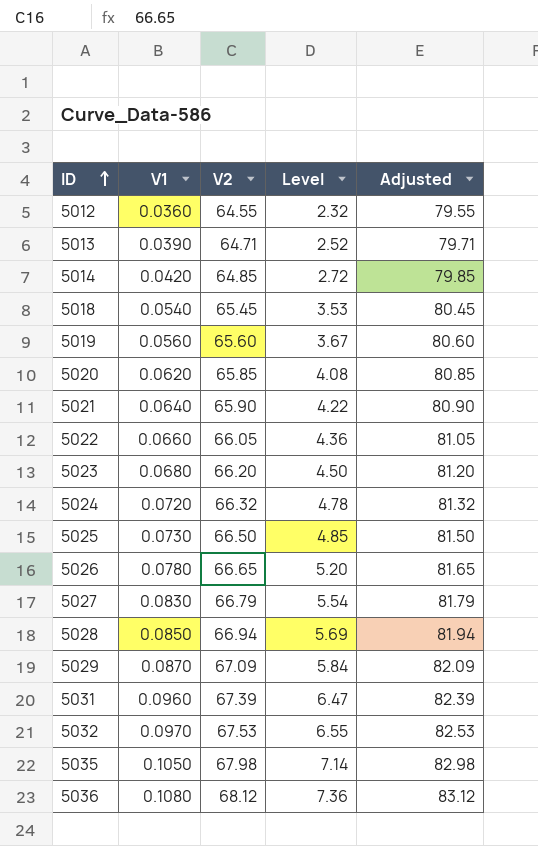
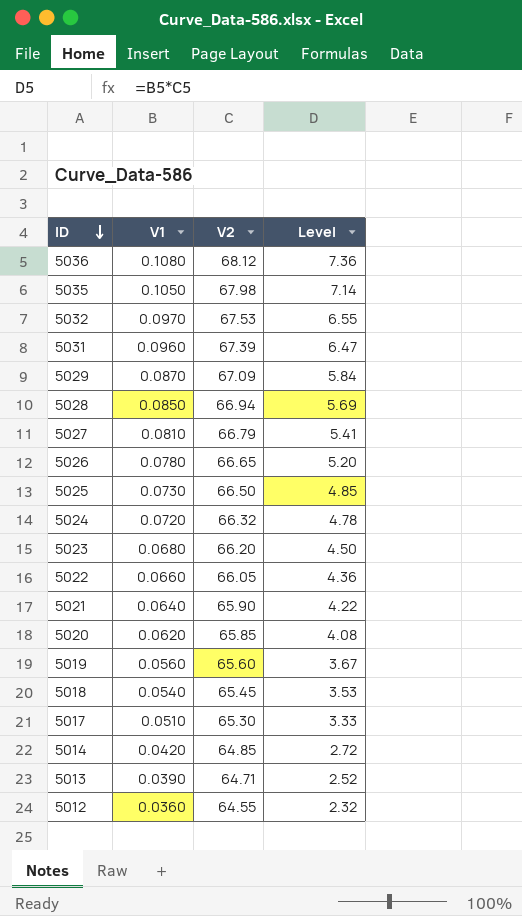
row order: ID ascending -> ID descending
column Adjusted | formula: [V2] + 15 -> none
5027 | V1: 0.0830 -> 0.0810
5027 | Level: 5.54 -> 5.41
row 5017: none -> 0.0510 | 65.30 | 3.33

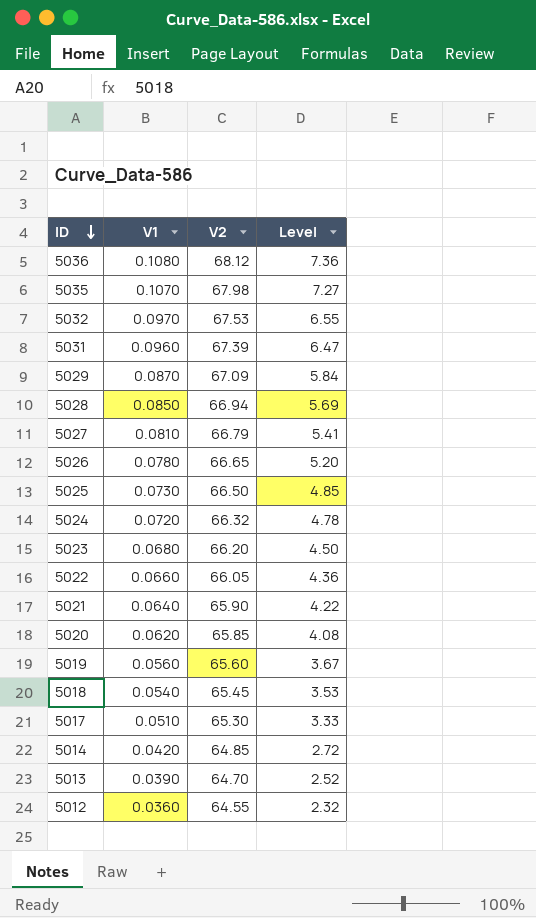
5035 | V1: 0.1050 -> 0.1070
5035 | Level: 7.14 -> 7.27
5013 | V2: 64.71 -> 64.70

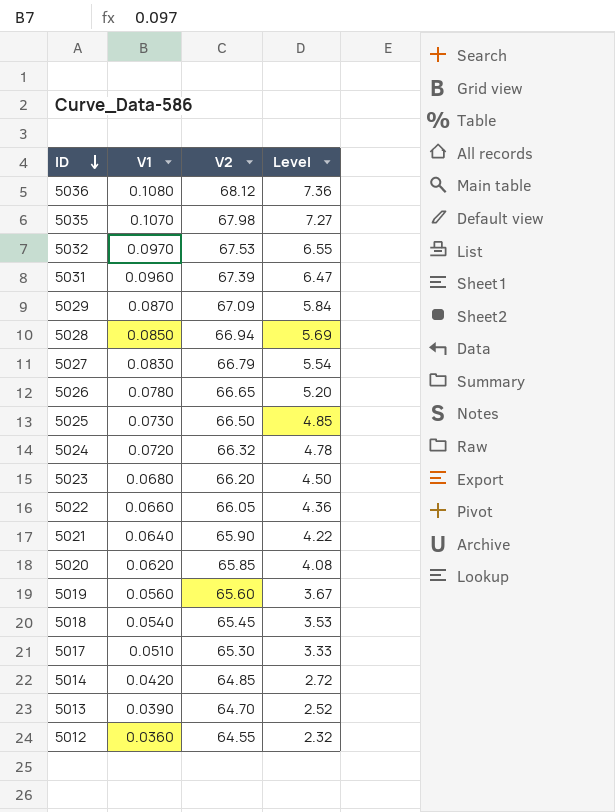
5027 | V1: 0.0810 -> 0.0830
5027 | Level: 5.41 -> 5.54

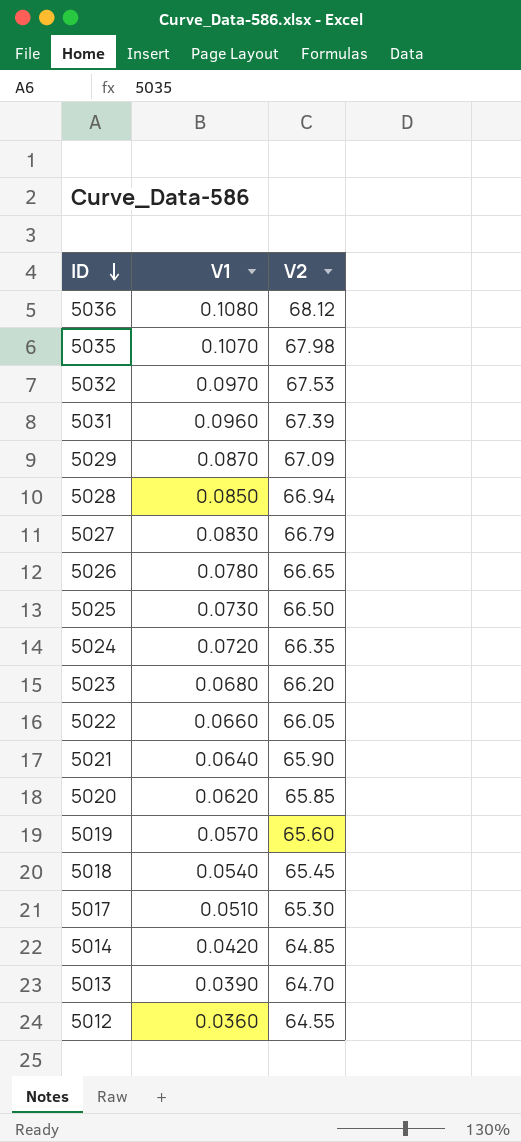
column Level | formula: [V1] * [V2] -> none
5024 | V2: 66.32 -> 66.35
5019 | V1: 0.0560 -> 0.0570

